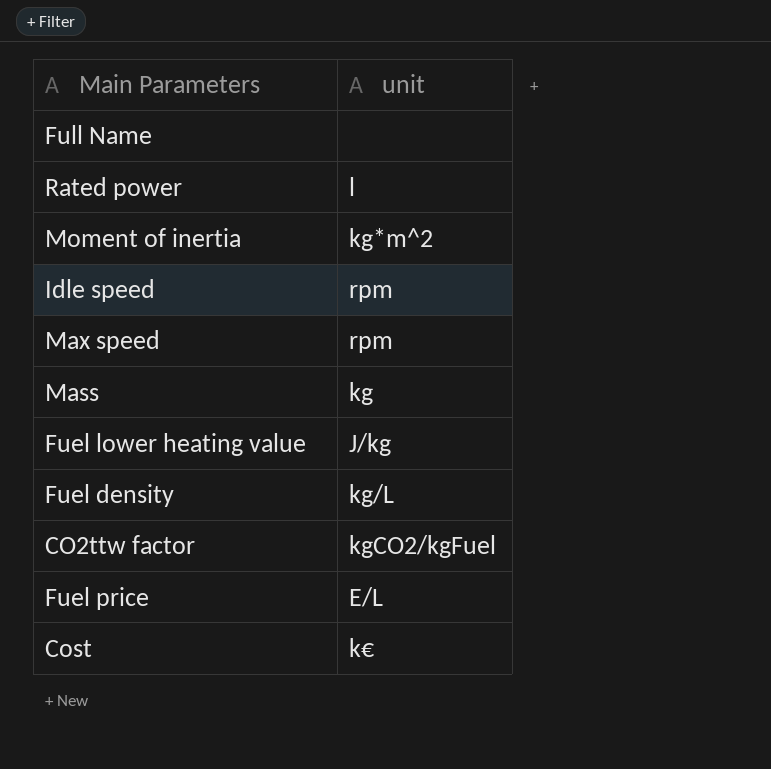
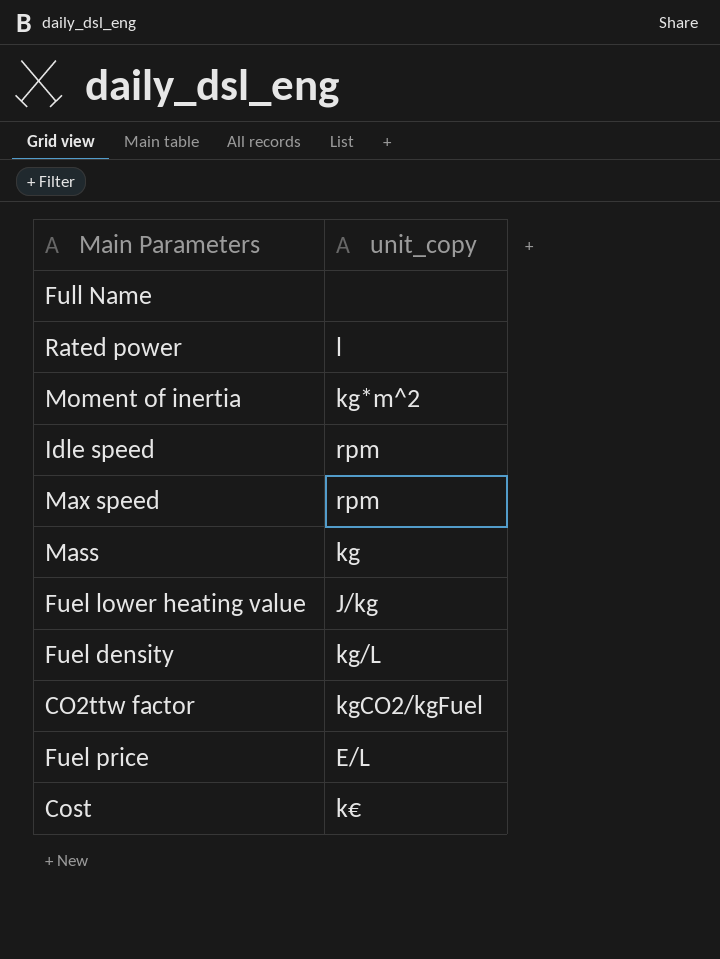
column name: unit -> unit_copy

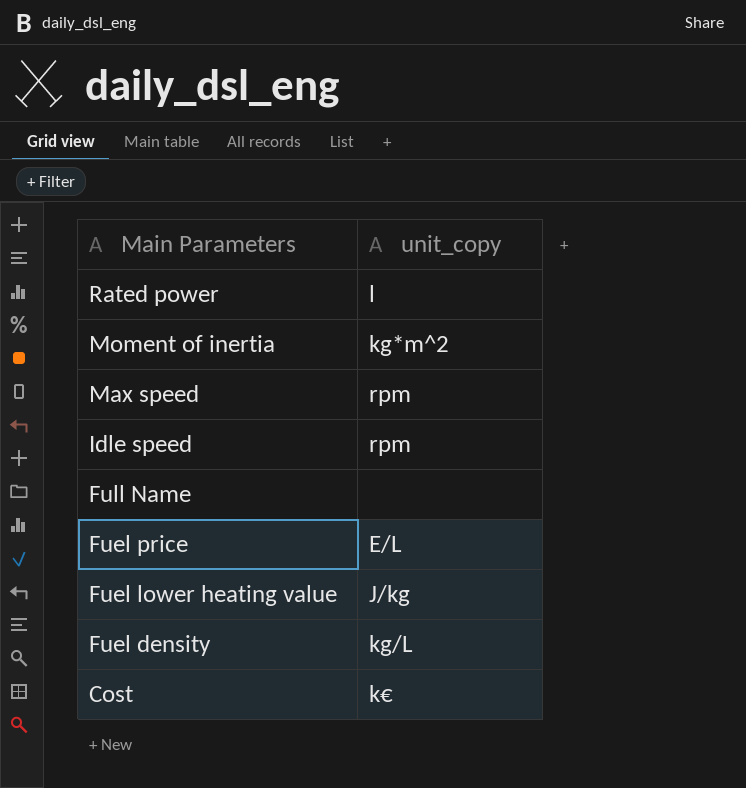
row order: none -> Main Parameters descending
row Mass: kg -> none
row CO2ttw factor: kgCO2/kgFuel -> none

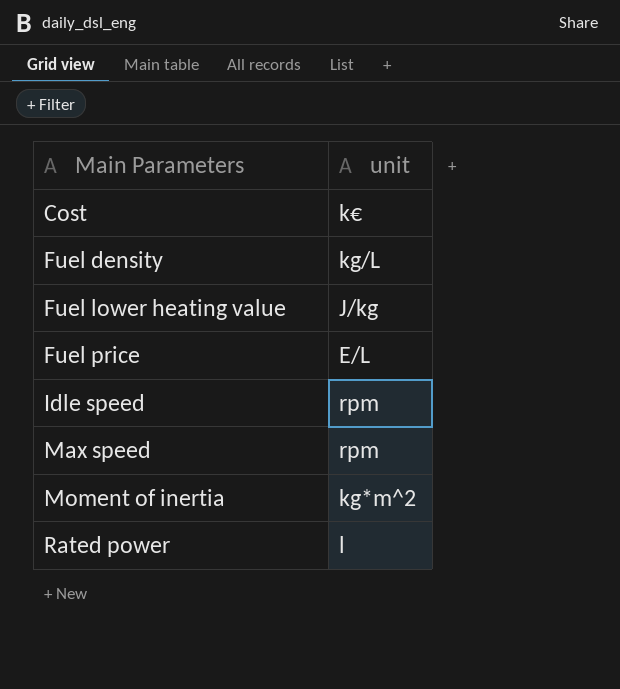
row order: Main Parameters descending -> Main Parameters ascending
column name: unit_copy -> unit
row Full Name: none -> none

